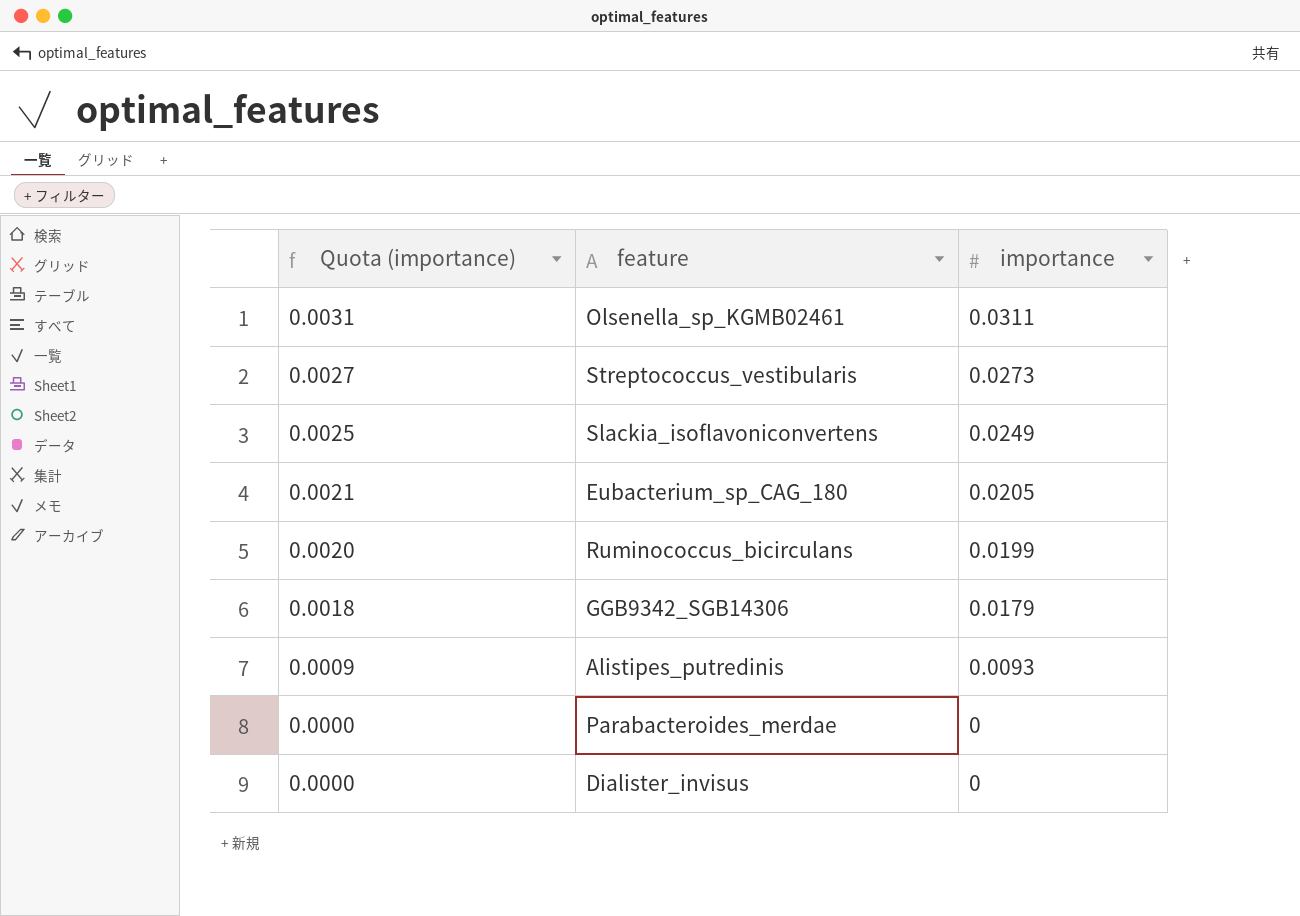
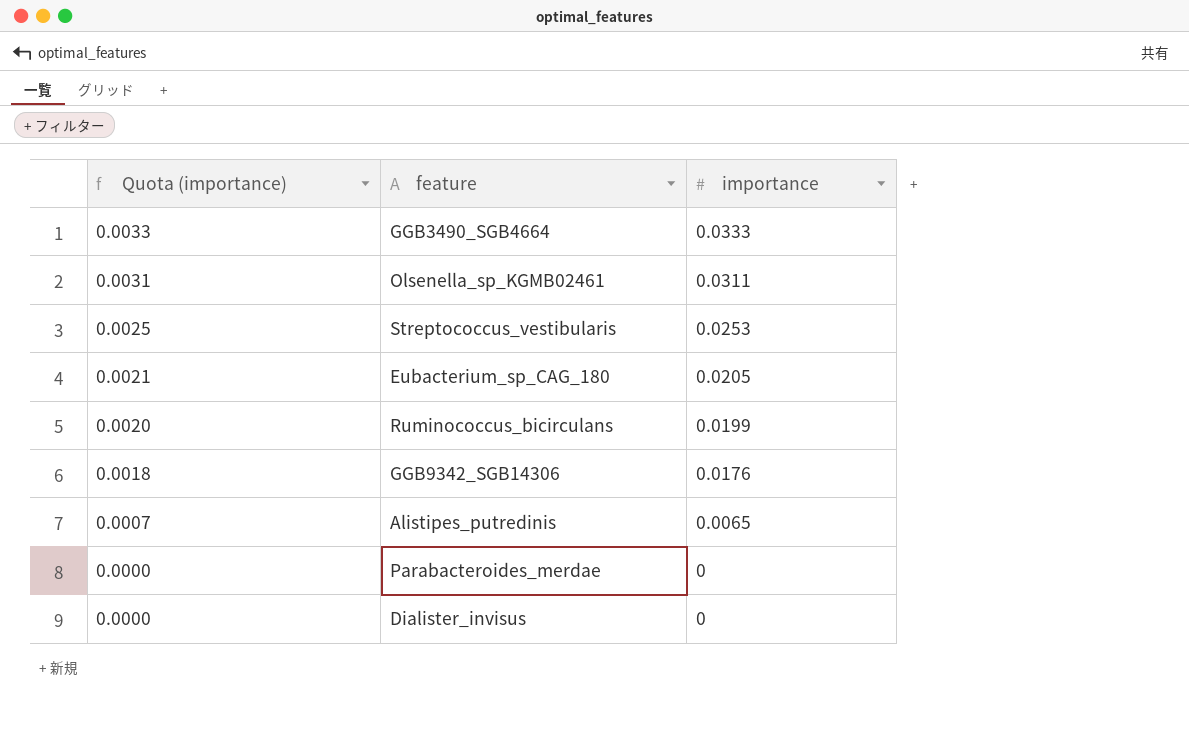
row Slackia_isoflavoniconvertens: 0.0025 | 0.0249 -> none
row GGB3490_SGB4664: none -> 0.0033 | 0.0333
Streptococcus_vestibularis | Quota (importance): 0.0027 -> 0.0025
Streptococcus_vestibularis | importance: 0.0273 -> 0.0253
GGB9342_SGB14306 | importance: 0.0179 -> 0.0176
Alistipes_putredinis | Quota (importance): 0.0009 -> 0.0007
Alistipes_putredinis | importance: 0.0093 -> 0.0065

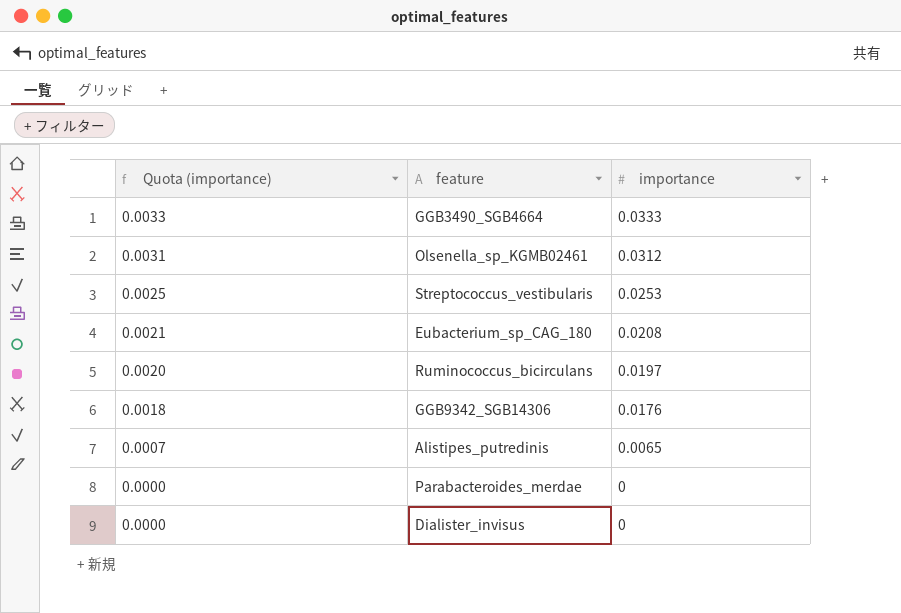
Olsenella_sp_KGMB02461 | importance: 0.0311 -> 0.0312
Eubacterium_sp_CAG_180 | importance: 0.0205 -> 0.0208
Ruminococcus_bicirculans | importance: 0.0199 -> 0.0197

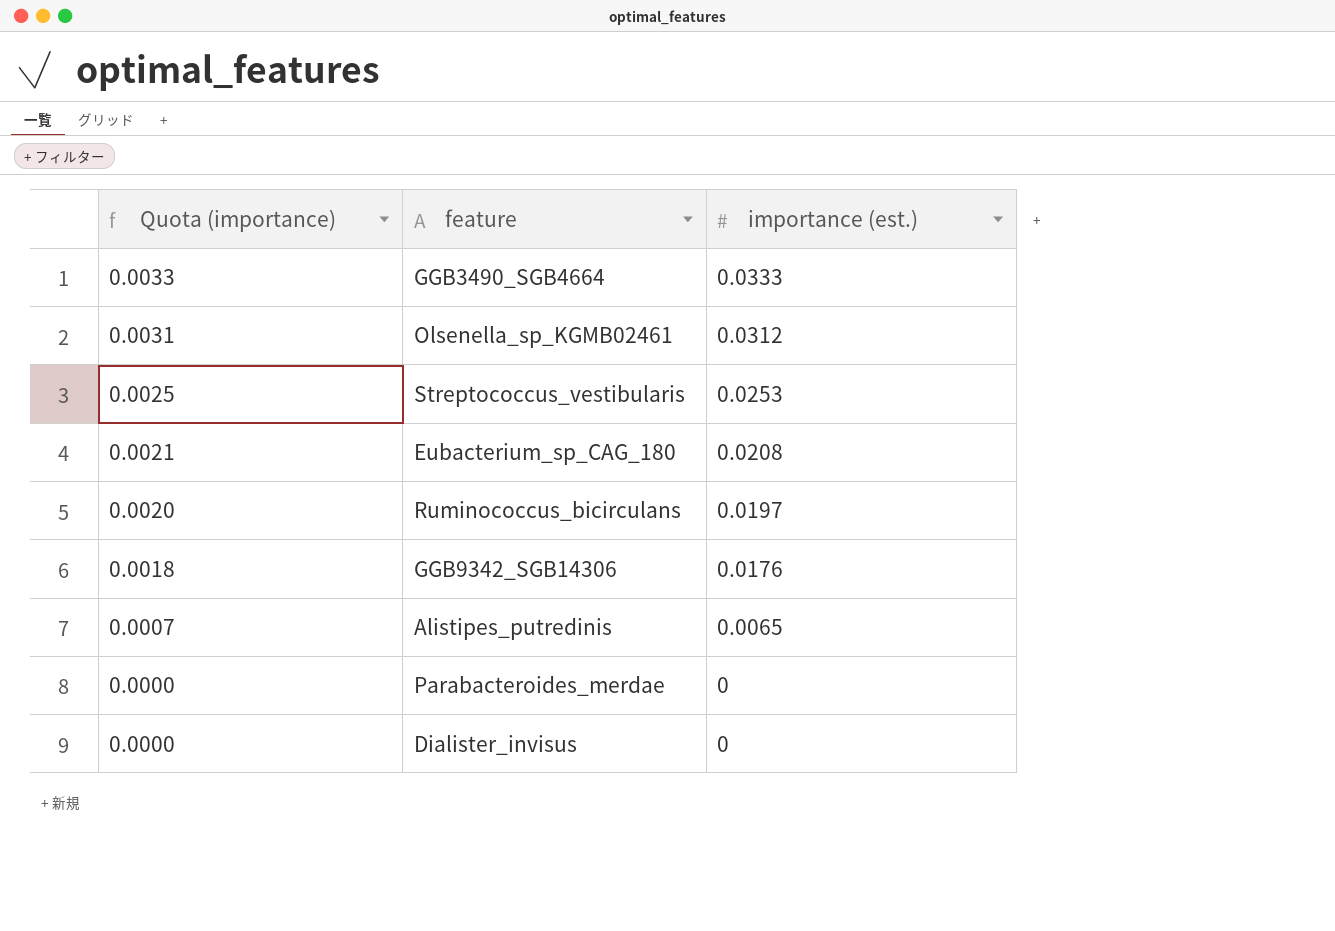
column name: importance -> importance (est.)

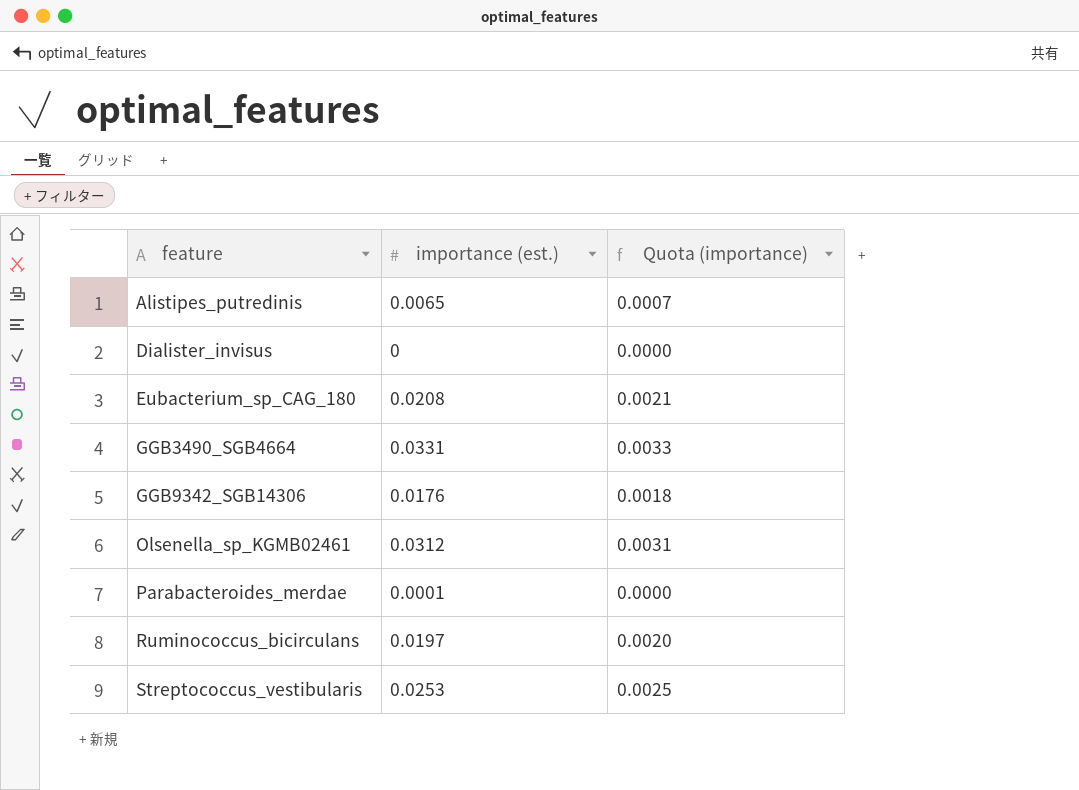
row order: Quota (importance) descending -> feature ascending
column Quota (importance) | position: 1 -> 3
GGB3490_SGB4664 | importance (est.): 0.0333 -> 0.0331
Parabacteroides_merdae | importance (est.): 0 -> 0.0001

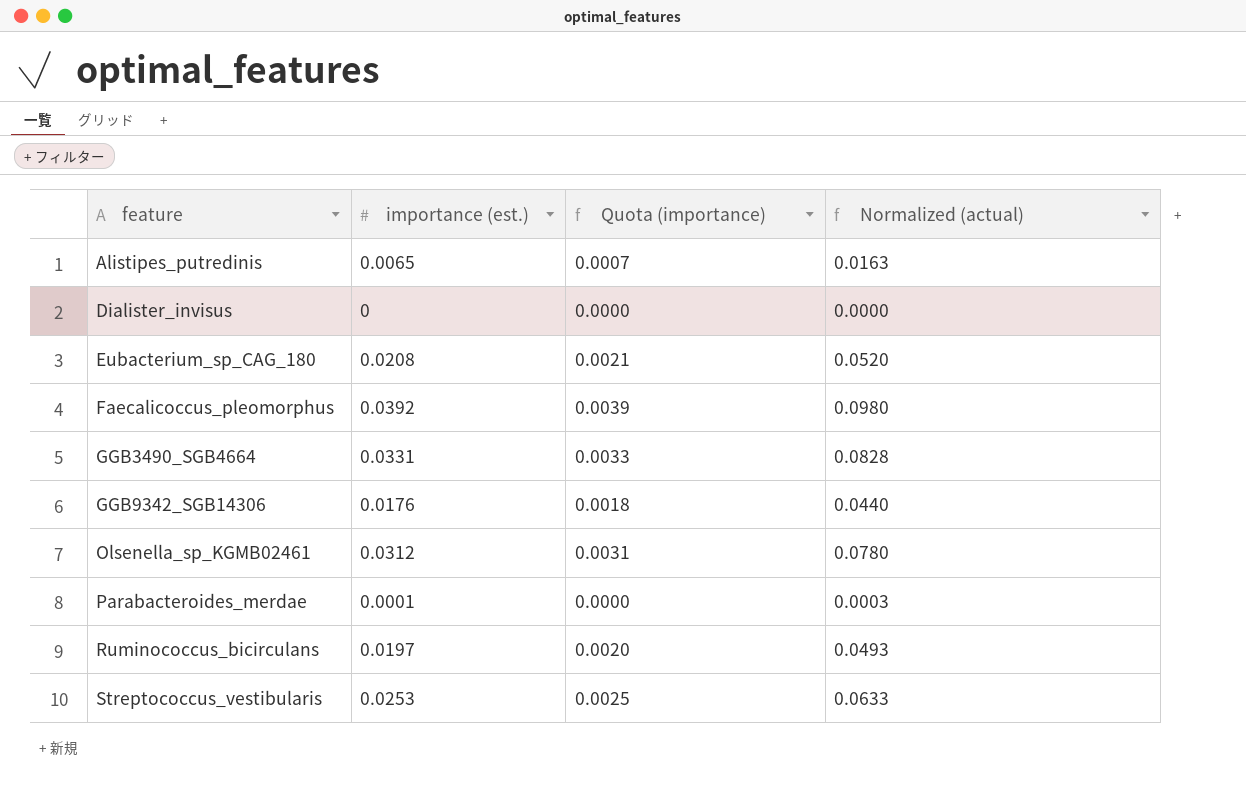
column Normalized (actual) | formula: none -> [importance (est.)] * 2.5
row Faecalicoccus_pleomorphus: none -> 0.0392 | 0.0039 | 0.0980

